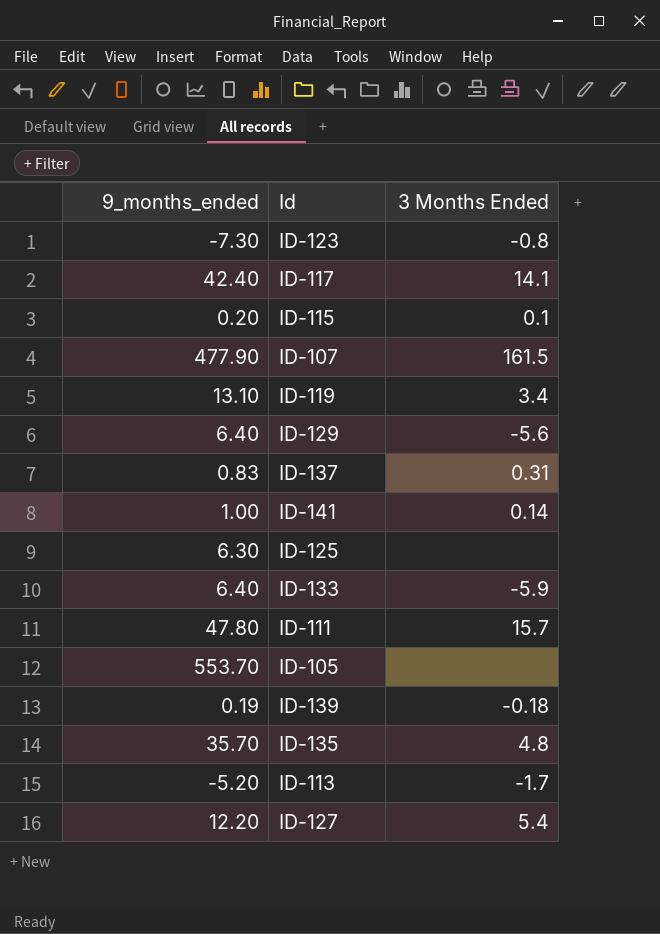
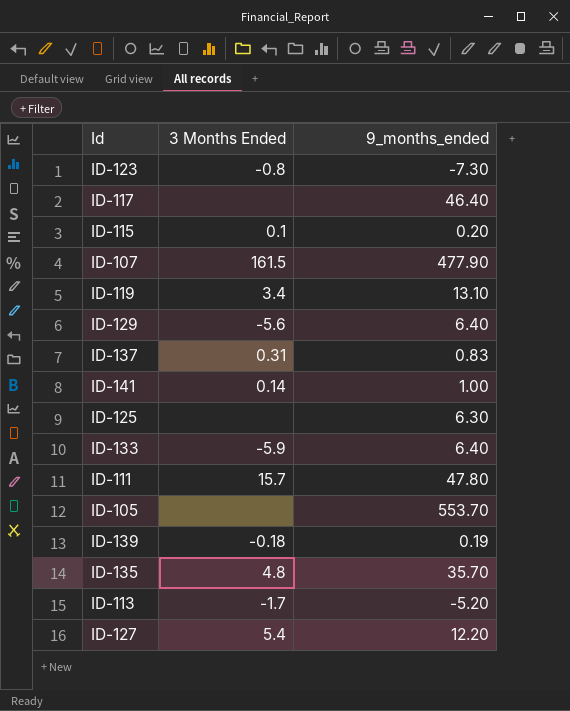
column 9_months_ended | position: 1 -> 3
ID-117 | 3 Months Ended: 14.1 -> none
ID-117 | 9_months_ended: 42.40 -> 46.40

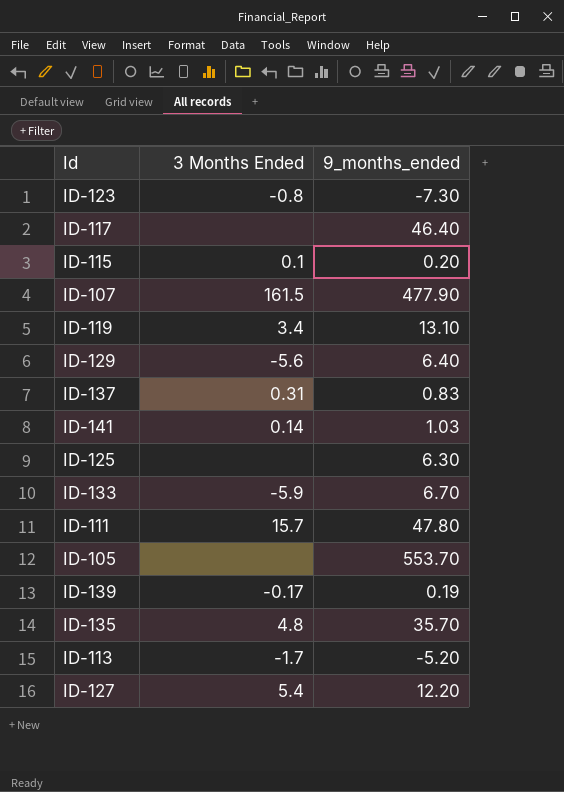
ID-141 | 9_months_ended: 1.00 -> 1.03
ID-133 | 9_months_ended: 6.40 -> 6.70
ID-139 | 3 Months Ended: -0.18 -> -0.17

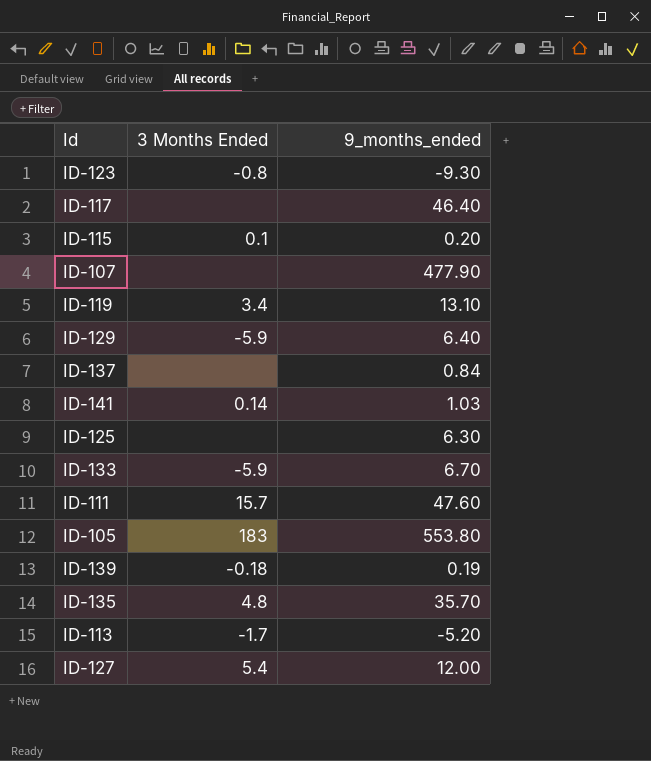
ID-123 | 9_months_ended: -7.30 -> -9.30
ID-107 | 3 Months Ended: 161.5 -> none
ID-129 | 3 Months Ended: -5.6 -> -5.9
ID-137 | 3 Months Ended: 0.31 -> none
ID-137 | 9_months_ended: 0.83 -> 0.84
ID-111 | 9_months_ended: 47.80 -> 47.60
ID-105 | 3 Months Ended: none -> 183
ID-105 | 9_months_ended: 553.70 -> 553.80
ID-139 | 3 Months Ended: -0.17 -> -0.18
ID-127 | 9_months_ended: 12.20 -> 12.00

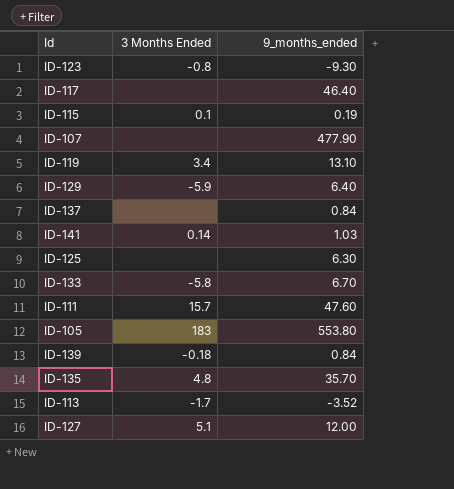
ID-115 | 9_months_ended: 0.20 -> 0.19
ID-133 | 3 Months Ended: -5.9 -> -5.8
ID-139 | 9_months_ended: 0.19 -> 0.84
ID-113 | 9_months_ended: -5.20 -> -3.52
ID-127 | 3 Months Ended: 5.4 -> 5.1

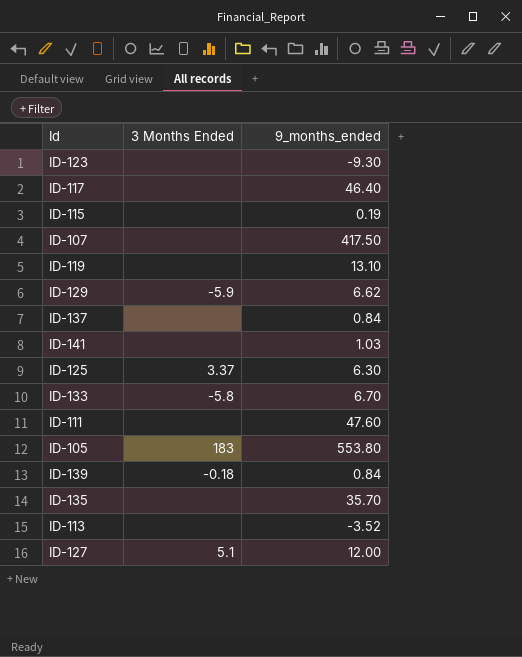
ID-123 | 3 Months Ended: -0.8 -> none
ID-115 | 3 Months Ended: 0.1 -> none
ID-107 | 9_months_ended: 477.90 -> 417.50
ID-119 | 3 Months Ended: 3.4 -> none
ID-129 | 9_months_ended: 6.40 -> 6.62
ID-141 | 3 Months Ended: 0.14 -> none
ID-125 | 3 Months Ended: none -> 3.37
ID-111 | 3 Months Ended: 15.7 -> none
ID-135 | 3 Months Ended: 4.8 -> none
ID-113 | 3 Months Ended: -1.7 -> none

